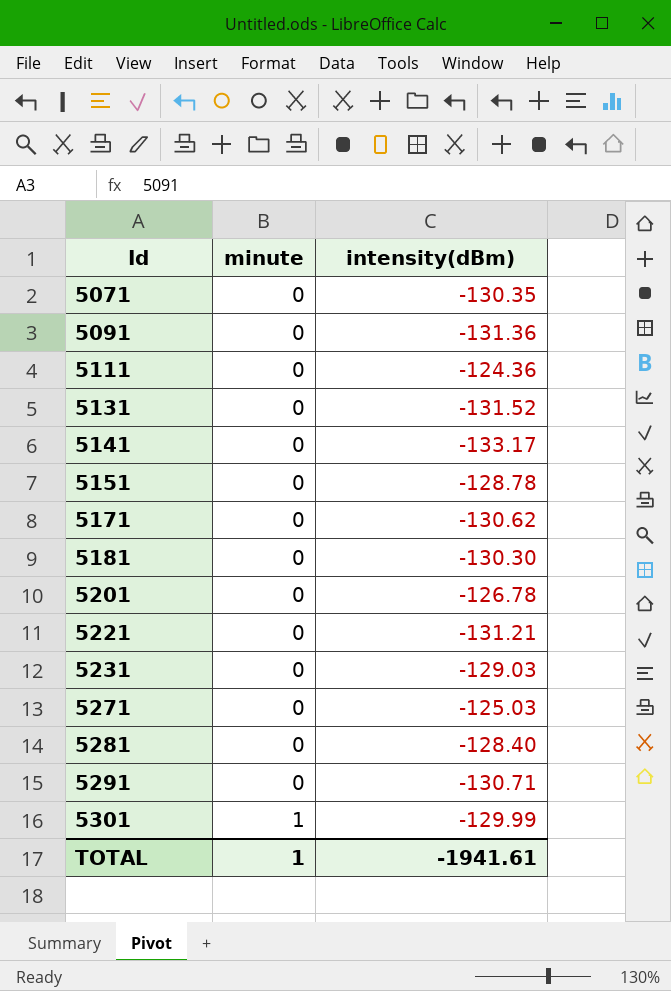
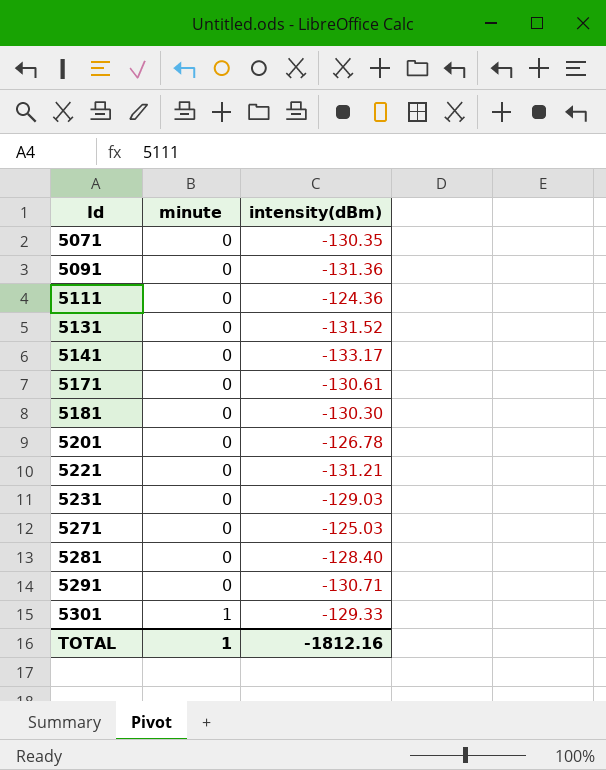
row 5151: 0 | -128.78 -> none
5171 | intensity(dBm): -130.62 -> -130.61
5301 | intensity(dBm): -129.99 -> -129.33
TOTAL | intensity(dBm): -1941.61 -> -1812.16

